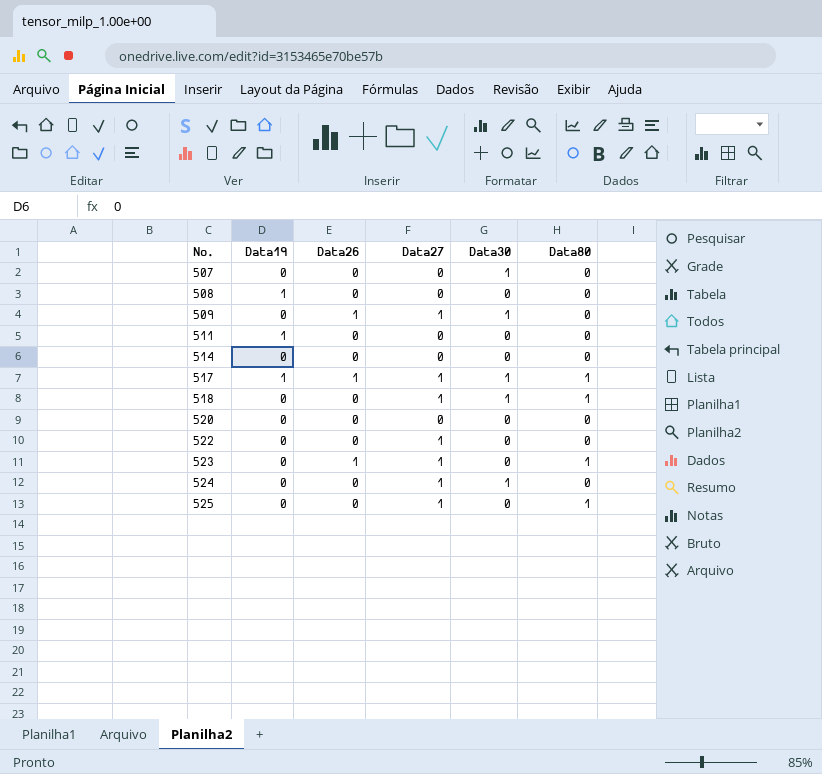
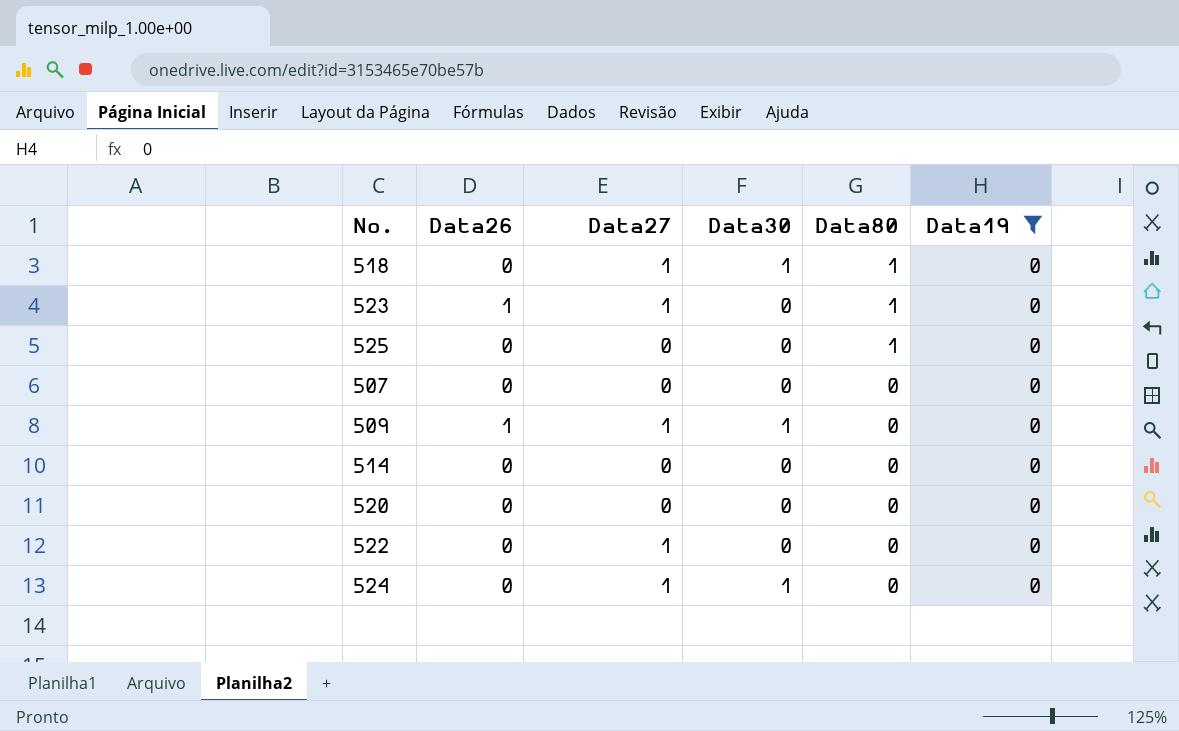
filter: none -> Data19 = 0
row order: No. ascending -> Data80 descending
column Data19 | position: 2 -> 6
525 | Data27: 1 -> 0
507 | Data30: 1 -> 0

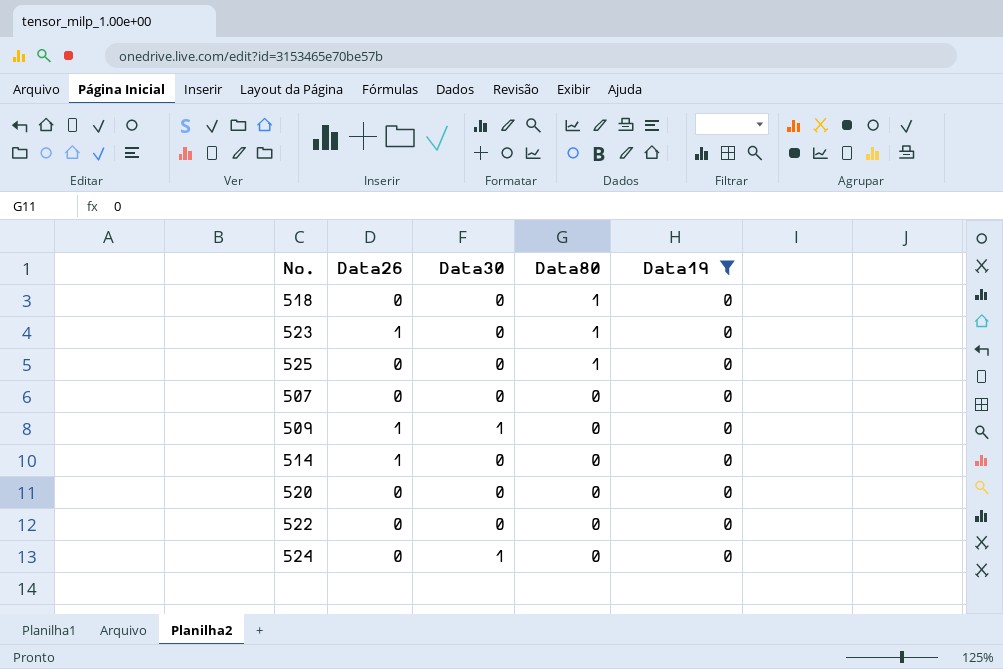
column Data27 | position: 3 -> none
518 | Data30: 1 -> 0
514 | Data26: 0 -> 1

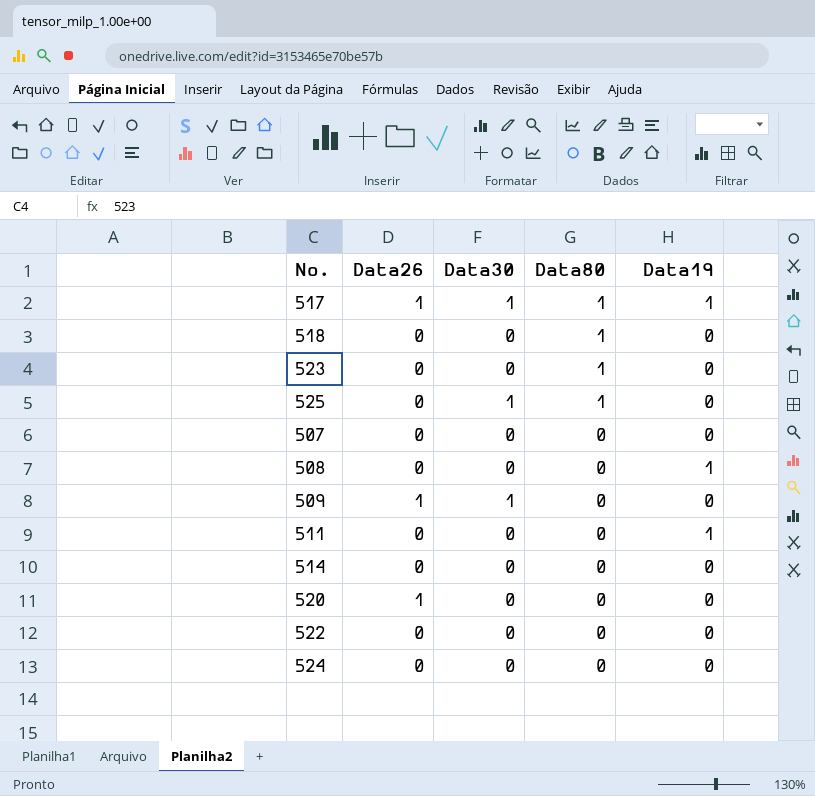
filter: Data19 = 0 -> none
523 | Data26: 1 -> 0
525 | Data30: 0 -> 1
514 | Data26: 1 -> 0
520 | Data26: 0 -> 1
524 | Data30: 1 -> 0

